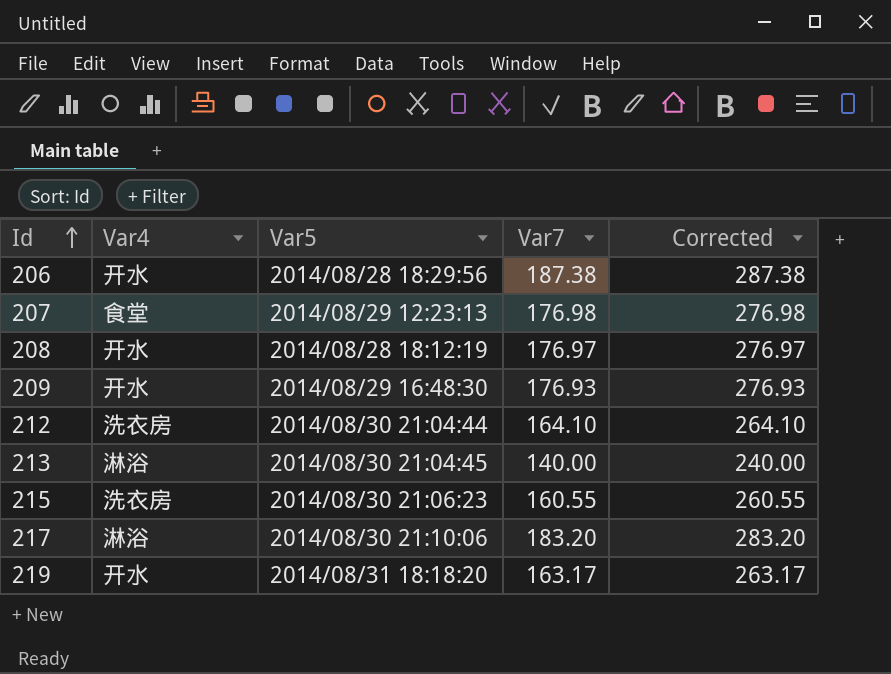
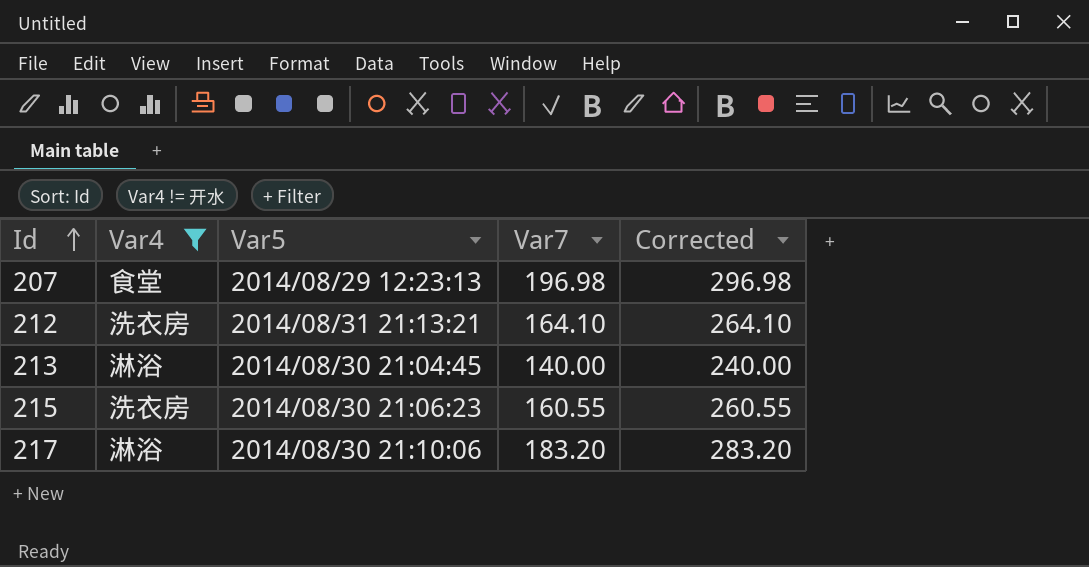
filter: none -> Var4 != 开水
207 | Var7: 176.98 -> 196.98
207 | Corrected: 276.98 -> 296.98
212 | Var5: 2014/08/30 21:04:44 -> 2014/08/31 21:13:21

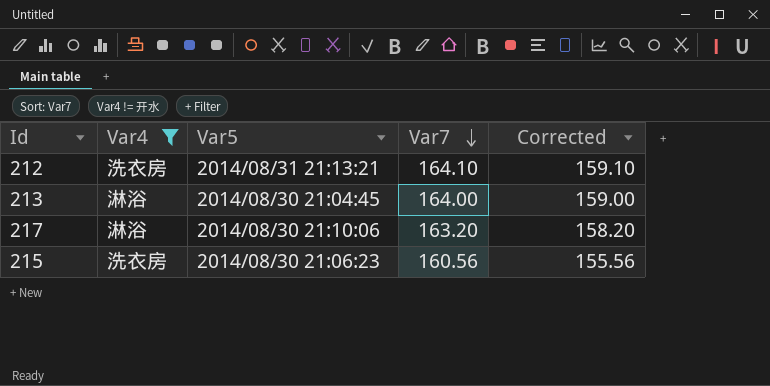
row order: Id ascending -> Var7 descending
column Corrected | formula: [Var7] + 100 -> [Var7] - 5
row 207: 食堂 | 2014/08/29 12:23:13 | 196.98 | 296.98 -> none
213 | Var7: 140.00 -> 164.00
217 | Var7: 183.20 -> 163.20
215 | Var7: 160.55 -> 160.56

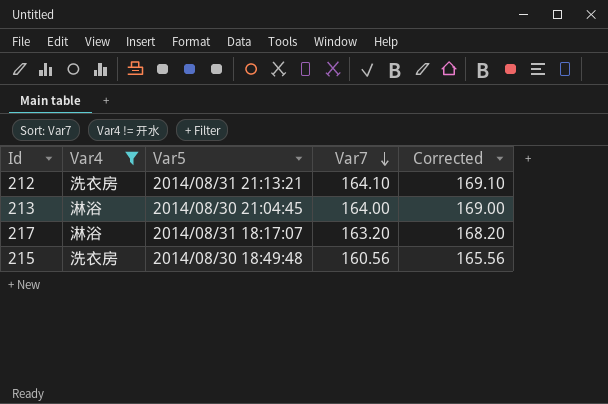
column Corrected | formula: [Var7] - 5 -> [Var7] + 5
217 | Var5: 2014/08/30 21:10:06 -> 2014/08/31 18:17:07
215 | Var5: 2014/08/30 21:06:23 -> 2014/08/30 18:49:48

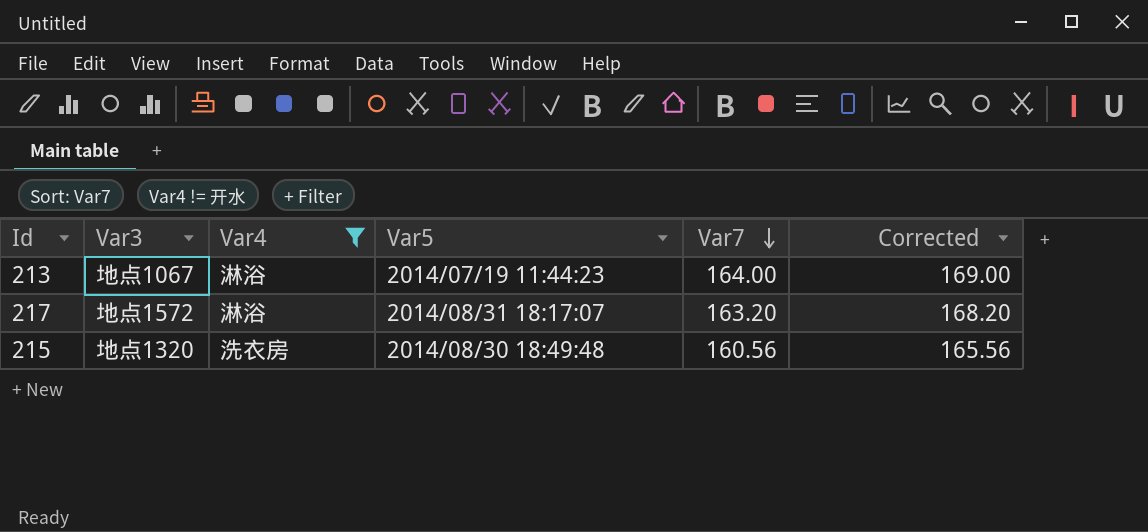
column Var3 | position: none -> 2
row 212: 洗衣房 | 2014/08/31 21:13:21 | 164.10 | 169.10 -> none
213 | Var5: 2014/08/30 21:04:45 -> 2014/07/19 11:44:23

